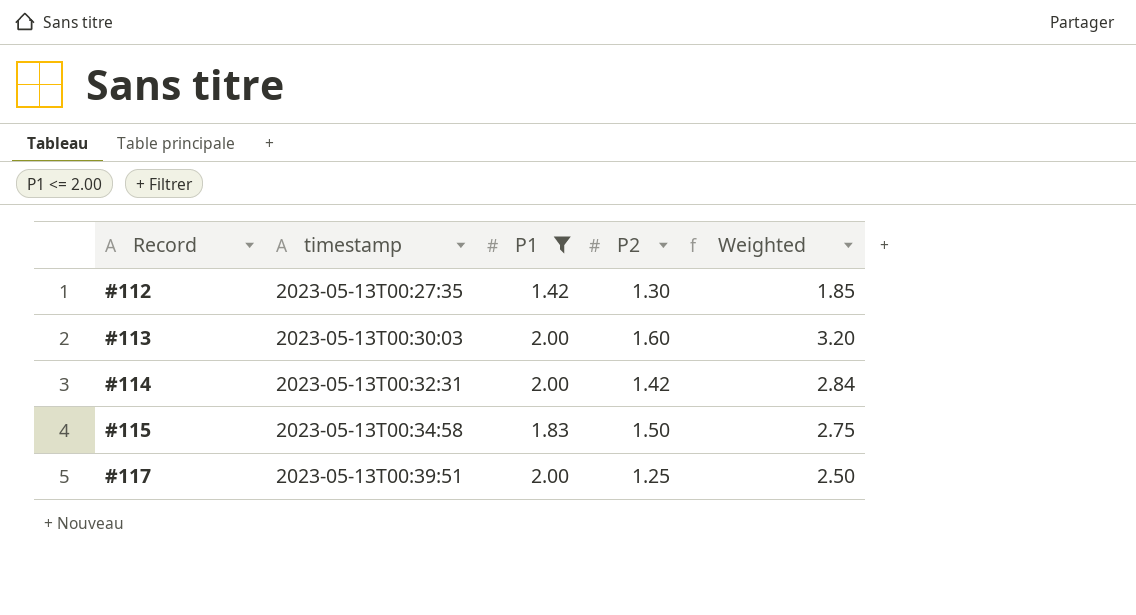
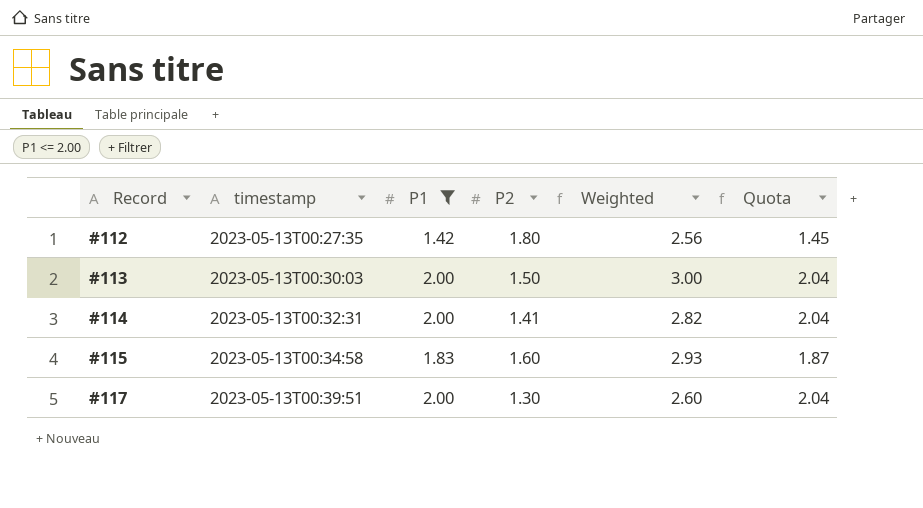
column Quota | formula: none -> [P1] * 1.02
#112 | P2: 1.30 -> 1.80
#112 | Weighted: 1.85 -> 2.56
#113 | P2: 1.60 -> 1.50
#113 | Weighted: 3.20 -> 3.00
#114 | P2: 1.42 -> 1.41
#114 | Weighted: 2.84 -> 2.82
#115 | P2: 1.50 -> 1.60
#115 | Weighted: 2.75 -> 2.93
#117 | P2: 1.25 -> 1.30
#117 | Weighted: 2.50 -> 2.60

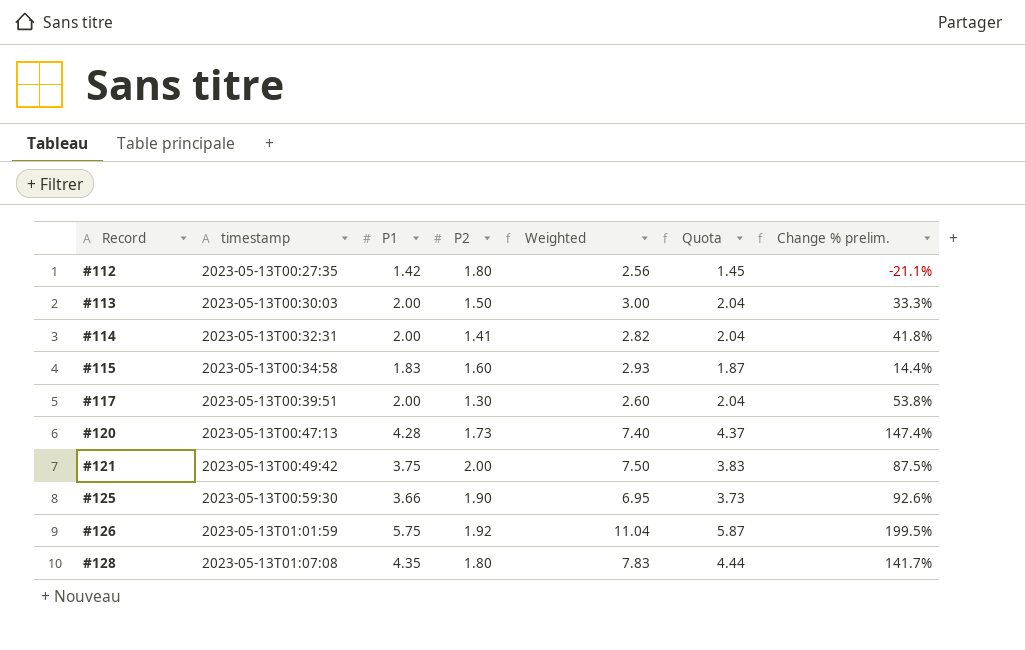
filter: P1 <= 2.00 -> none
column Change % prelim. | formula: none -> ([P1] - [P2]) / [P2]

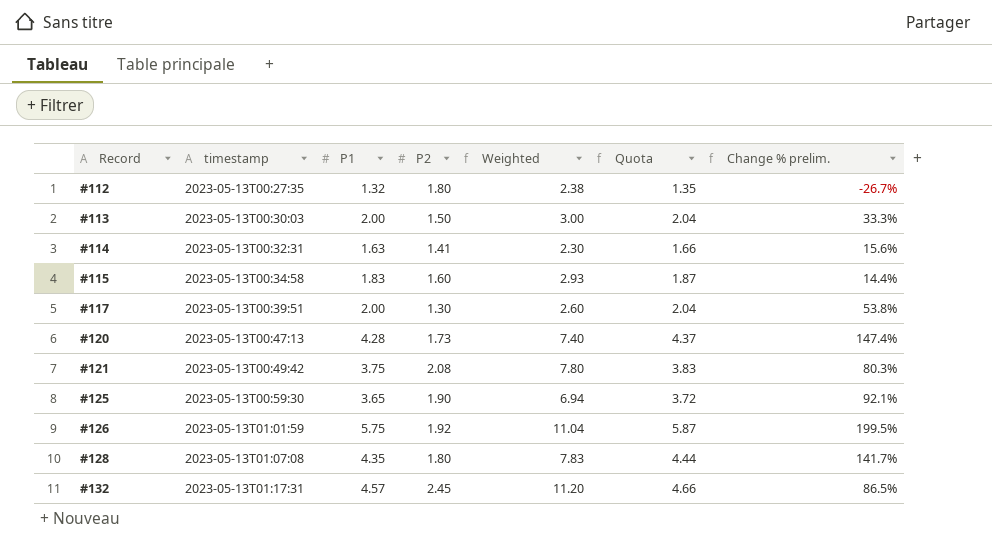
#112 | P1: 1.42 -> 1.32
#112 | Weighted: 2.56 -> 2.38
#112 | Quota: 1.45 -> 1.35
#112 | Change % prelim.: -21.1% -> -26.7%
#114 | P1: 2.00 -> 1.63
#114 | Weighted: 2.82 -> 2.30
#114 | Quota: 2.04 -> 1.66
#114 | Change % prelim.: 41.8% -> 15.6%
#121 | P2: 2.00 -> 2.08
#121 | Weighted: 7.50 -> 7.80
#121 | Change % prelim.: 87.5% -> 80.3%
#125 | P1: 3.66 -> 3.65
#125 | Weighted: 6.95 -> 6.94
#125 | Quota: 3.73 -> 3.72
#125 | Change % prelim.: 92.6% -> 92.1%
row #132: none -> 2023-05-13T01:17:31 | 4.57 | 2.45 | 11.20 | 4.66 | 86.5%

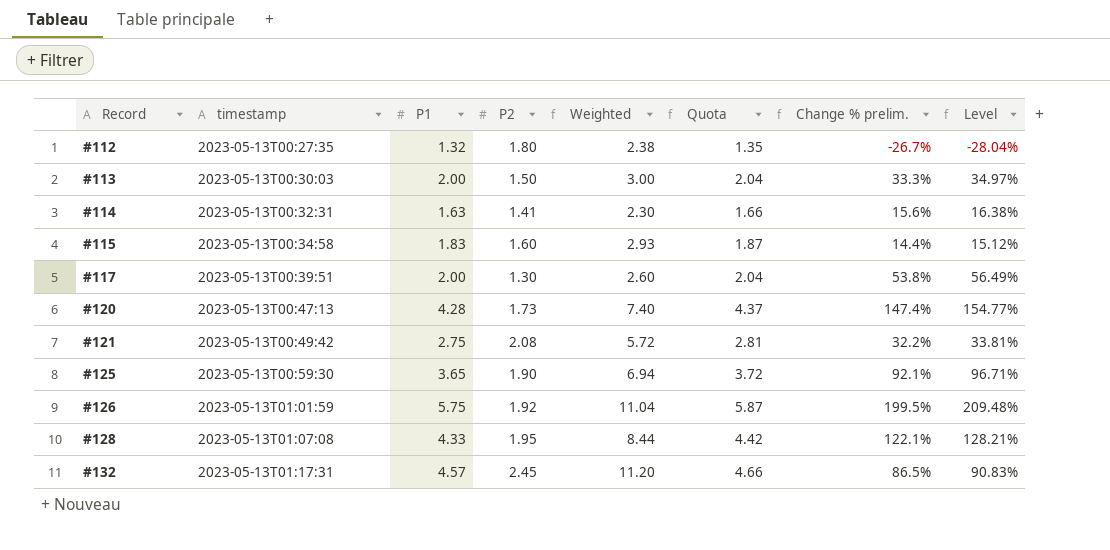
column Level | formula: none -> [Change % prelim.] * 1.05
#121 | P1: 3.75 -> 2.75
#121 | Weighted: 7.80 -> 5.72
#121 | Quota: 3.83 -> 2.81
#121 | Change % prelim.: 80.3% -> 32.2%
#128 | P1: 4.35 -> 4.33
#128 | P2: 1.80 -> 1.95
#128 | Weighted: 7.83 -> 8.44
#128 | Quota: 4.44 -> 4.42
#128 | Change % prelim.: 141.7% -> 122.1%

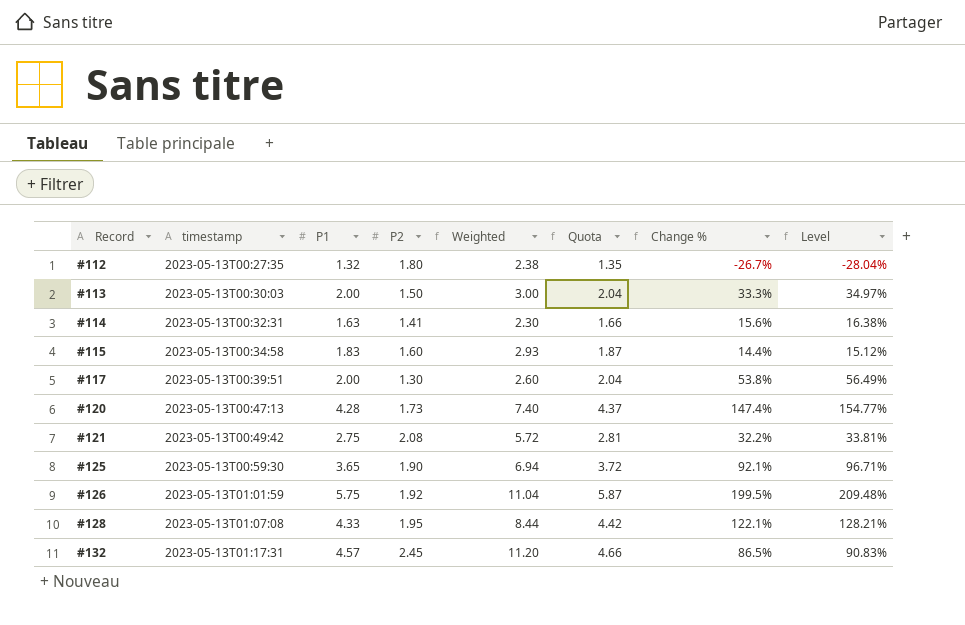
column name: Change % prelim. -> Change %

